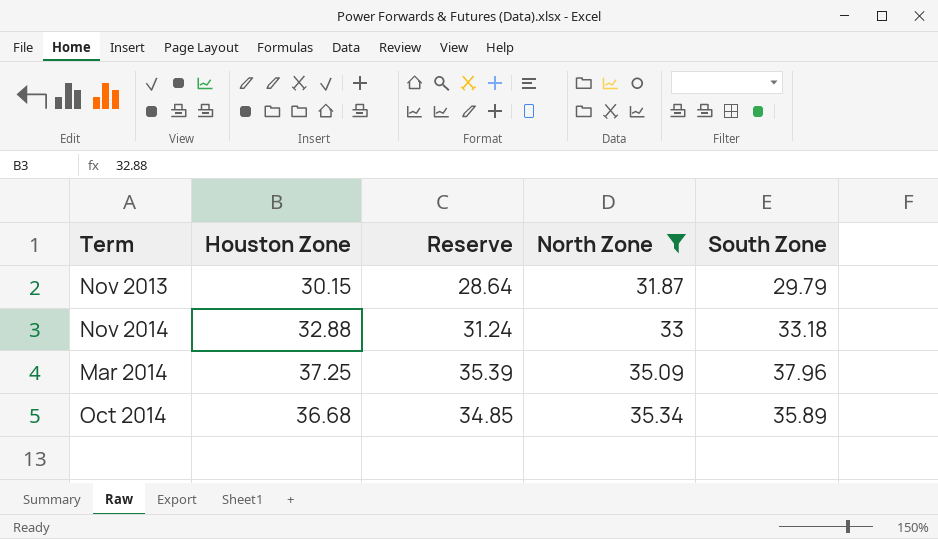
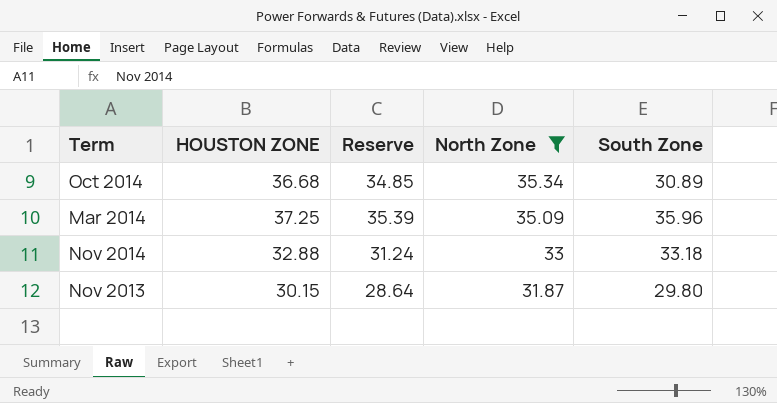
row order: North Zone ascending -> North Zone descending
column name: Houston Zone -> HOUSTON ZONE
Oct 2014 | South Zone: 35.89 -> 30.89
Mar 2014 | South Zone: 37.96 -> 35.96
Nov 2013 | South Zone: 29.79 -> 29.80

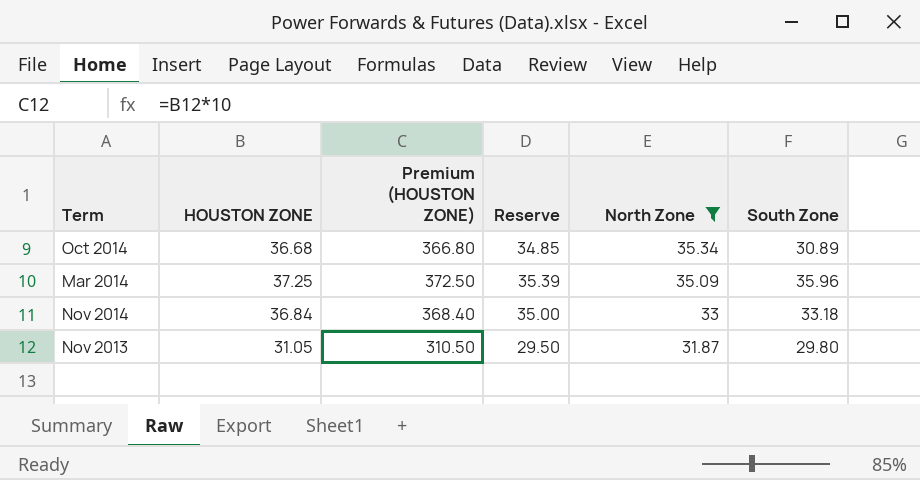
column Premium (HOUSTON ZONE) | formula: none -> [HOUSTON ZONE] * 10
Nov 2014 | HOUSTON ZONE: 32.88 -> 36.84
Nov 2014 | Reserve: 31.24 -> 35.00
Nov 2013 | HOUSTON ZONE: 30.15 -> 31.05
Nov 2013 | Reserve: 28.64 -> 29.50

